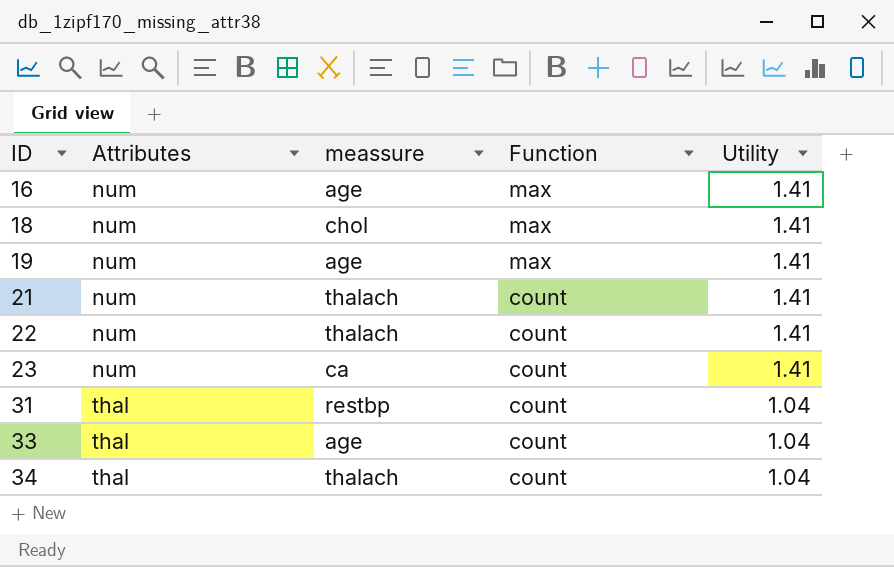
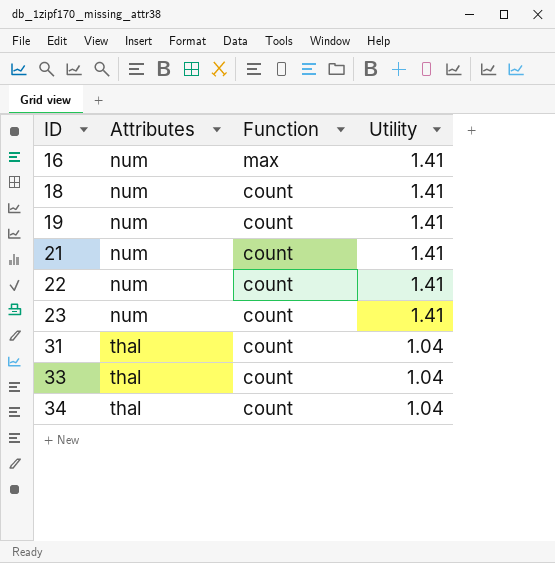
column meassure | position: 3 -> none
18 | Function: max -> count
19 | Function: max -> count

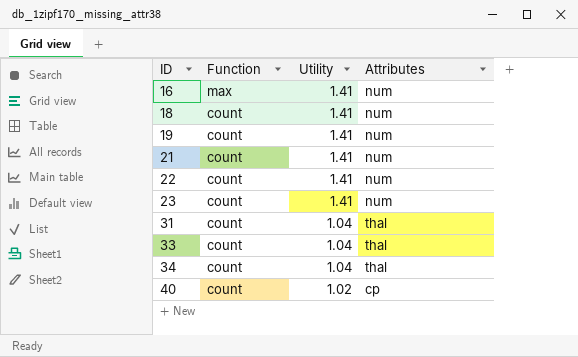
column Attributes | position: 2 -> 4
row 40: none -> count | 1.02 | cp

